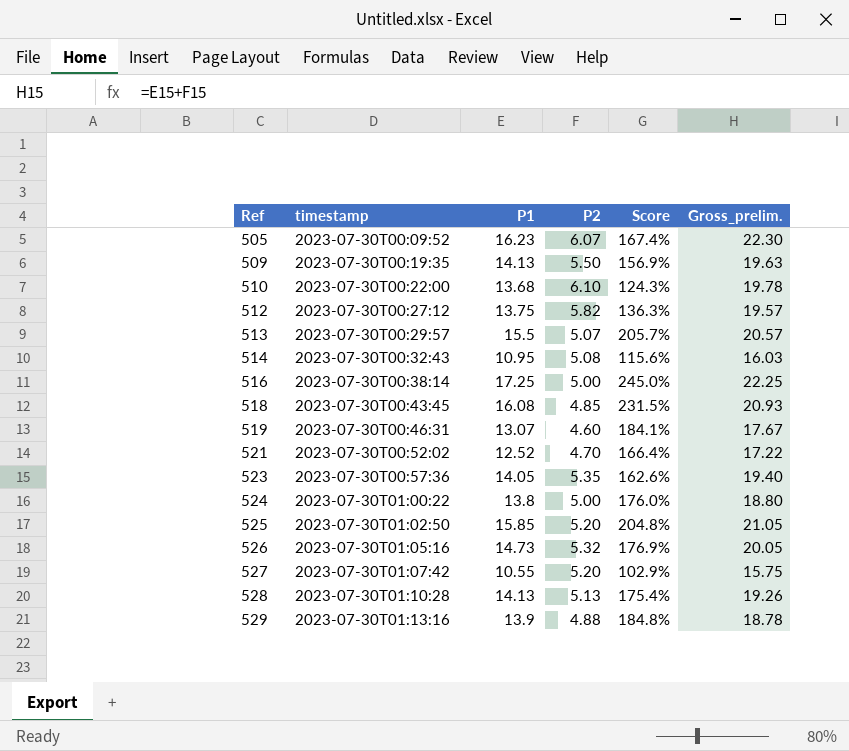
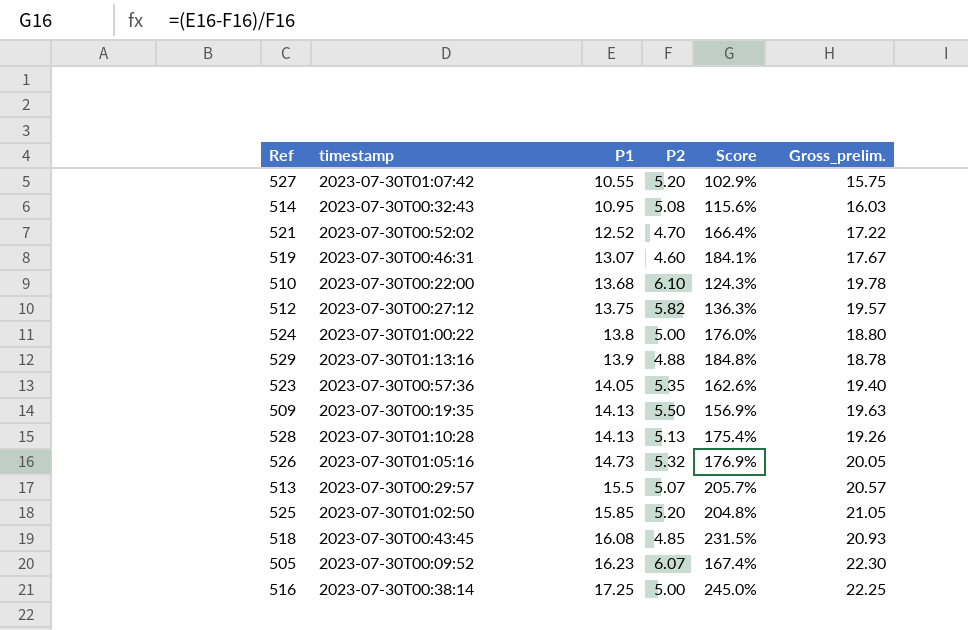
row order: Ref ascending -> P1 ascending

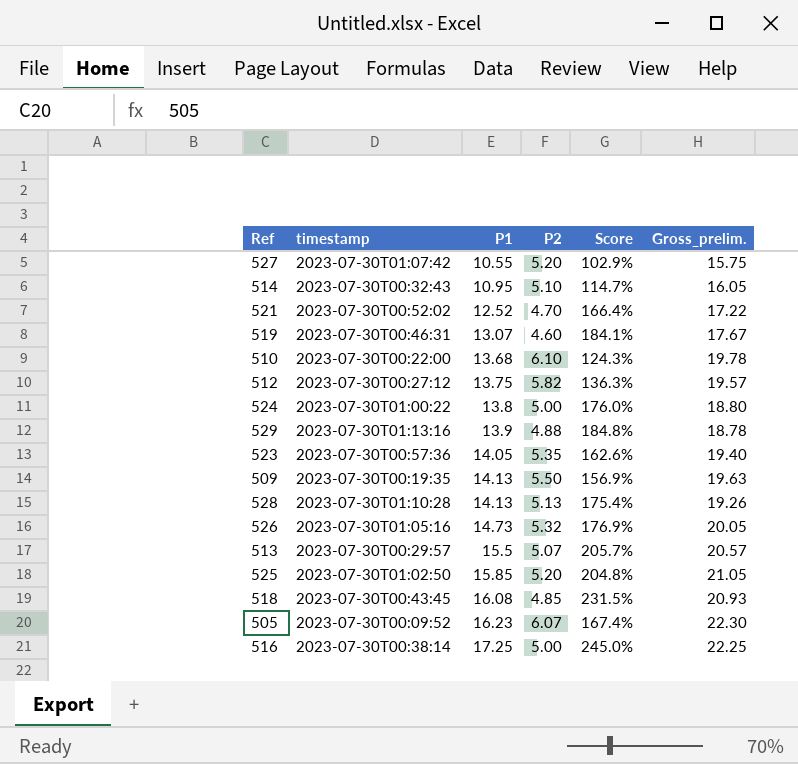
514 | P2: 5.08 -> 5.10
514 | Score: 115.6% -> 114.7%
514 | Gross_prelim.: 16.03 -> 16.05

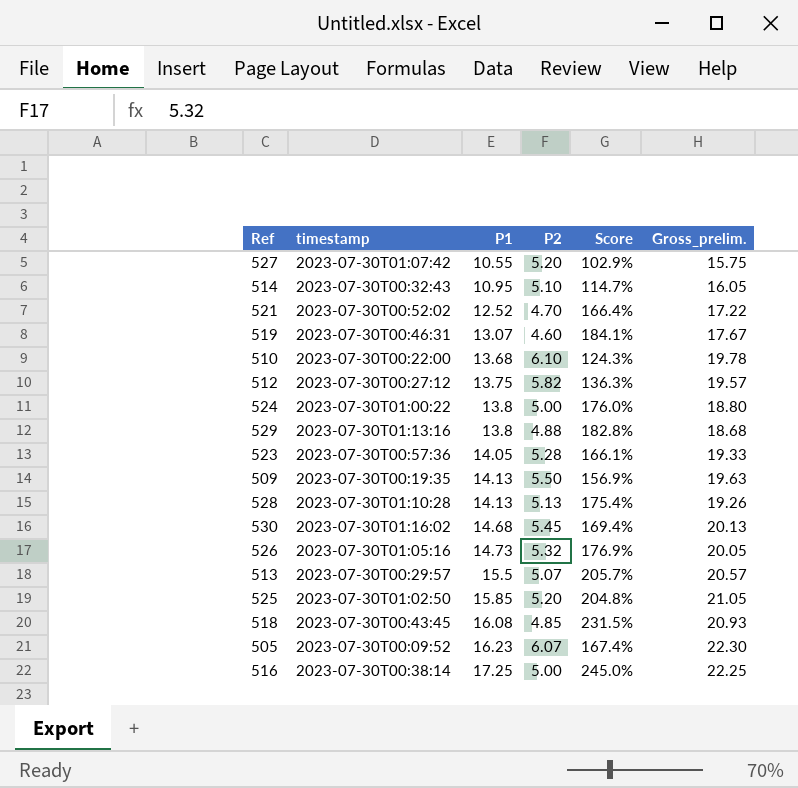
529 | P1: 13.9 -> 13.8
529 | Score: 184.8% -> 182.8%
529 | Gross_prelim.: 18.78 -> 18.68
523 | P2: 5.35 -> 5.28
523 | Score: 162.6% -> 166.1%
523 | Gross_prelim.: 19.40 -> 19.33
row 530: none -> 2023-07-30T01:16:02 | 14.68 | 5.45 | 169.4% | 20.13

